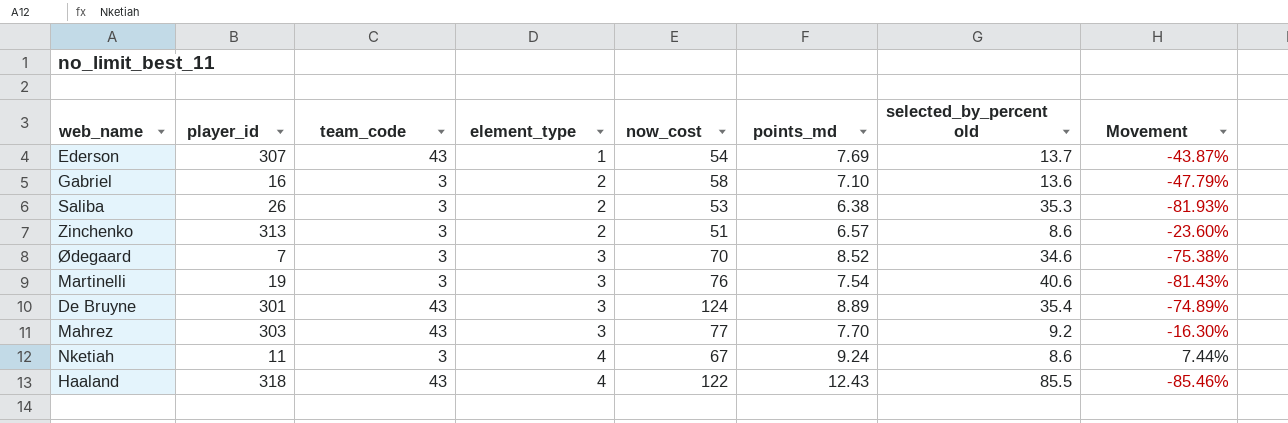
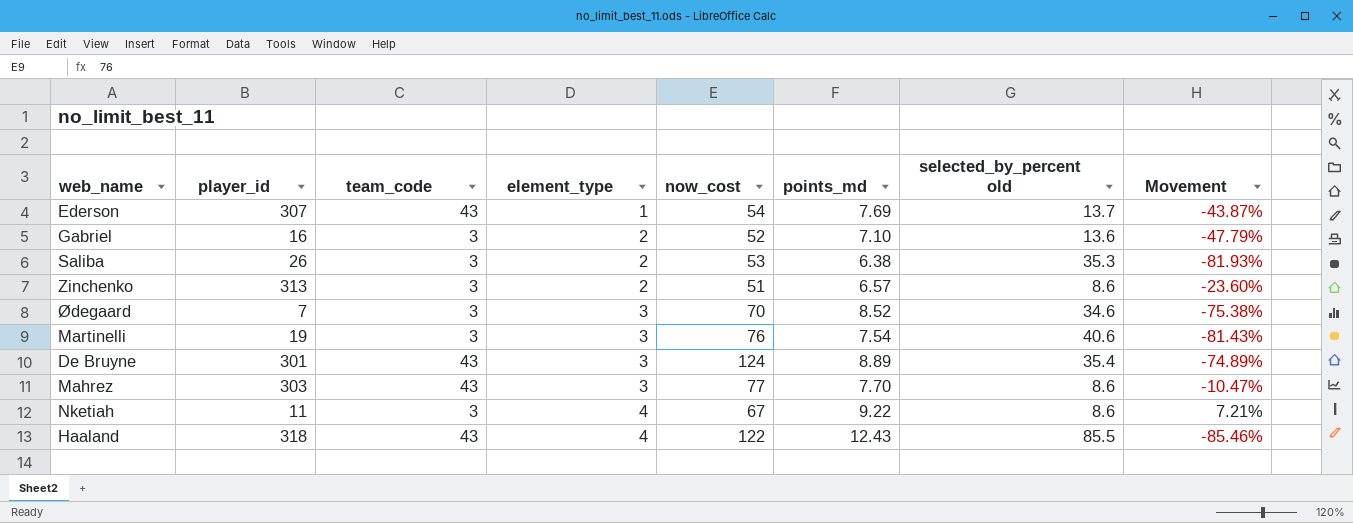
Gabriel | now_cost: 58 -> 52
Mahrez | selected_by_percent old: 9.2 -> 8.6
Mahrez | Movement: -16.30% -> -10.47%
Nketiah | points_md: 9.24 -> 9.22
Nketiah | Movement: 7.44% -> 7.21%

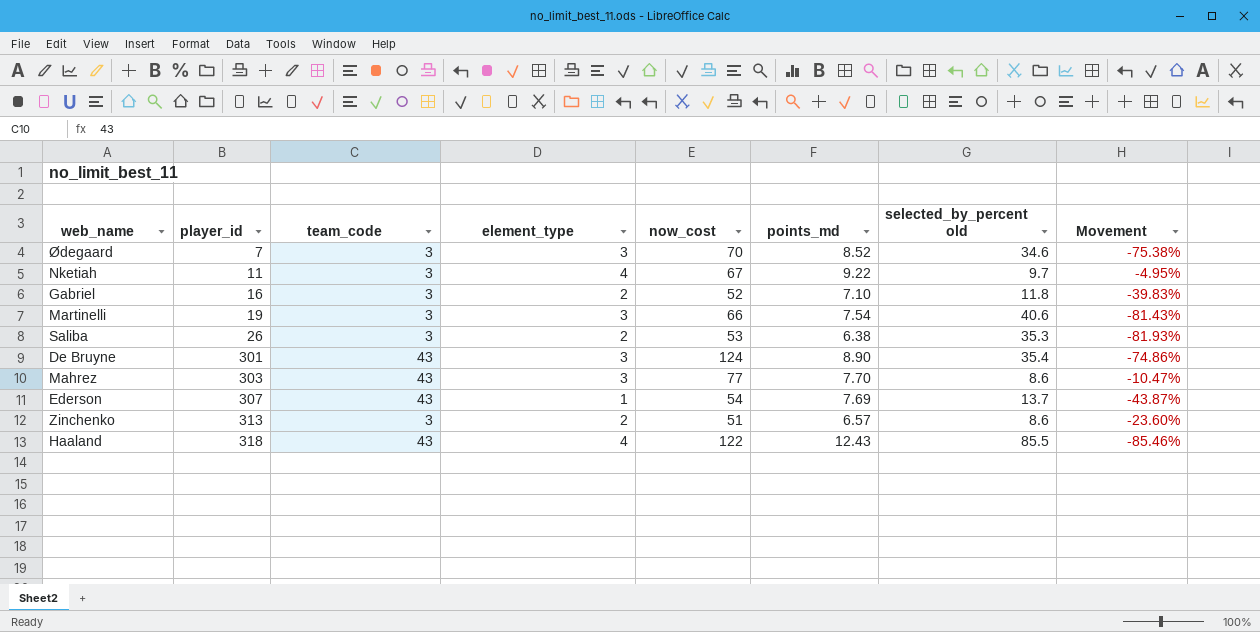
row order: element_type ascending -> player_id ascending
Nketiah | selected_by_percent old: 8.6 -> 9.7
Nketiah | Movement: 7.21% -> -4.95%
Gabriel | selected_by_percent old: 13.6 -> 11.8
Gabriel | Movement: -47.79% -> -39.83%
Martinelli | now_cost: 76 -> 66
De Bruyne | points_md: 8.89 -> 8.90
De Bruyne | Movement: -74.89% -> -74.86%

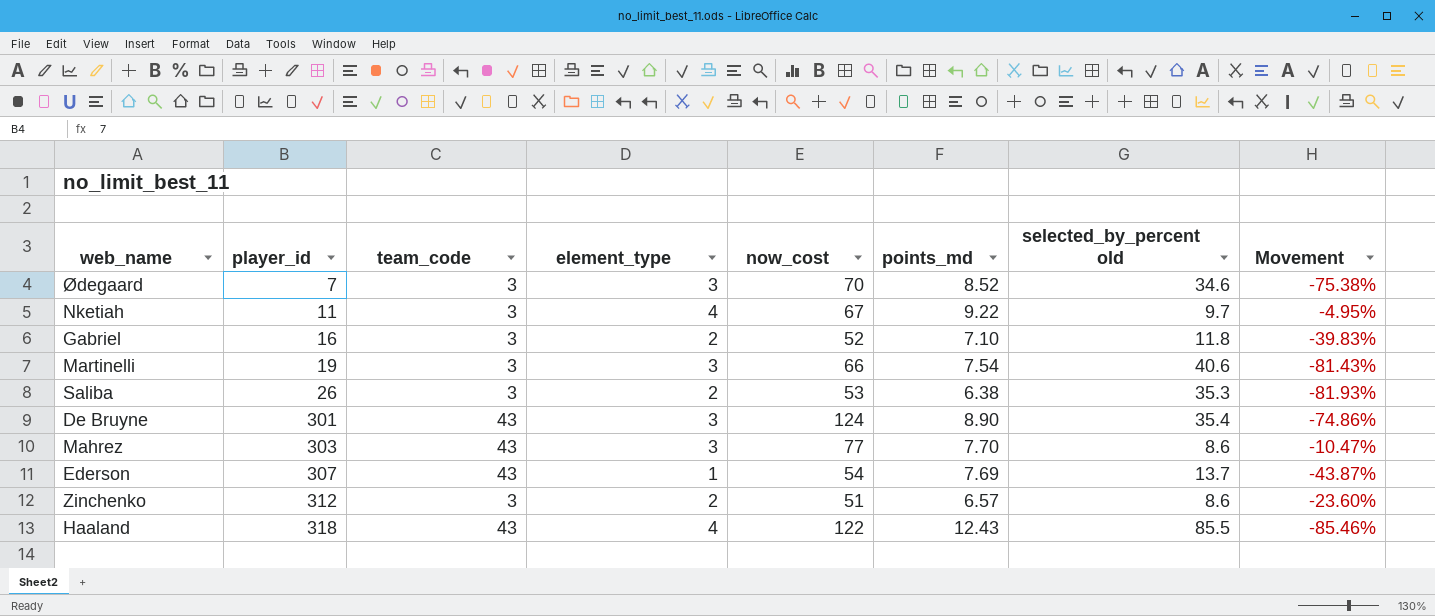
Zinchenko | player_id: 313 -> 312

